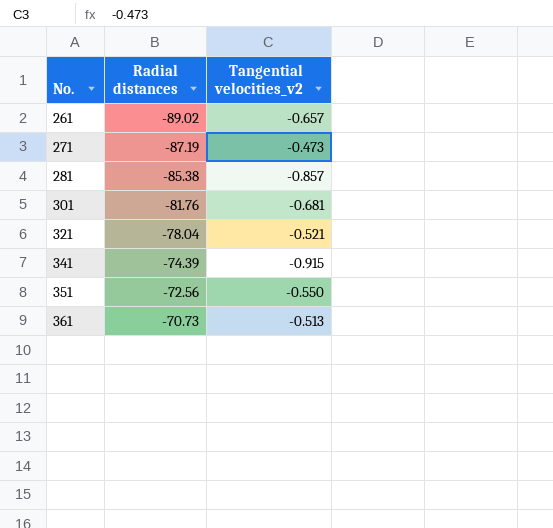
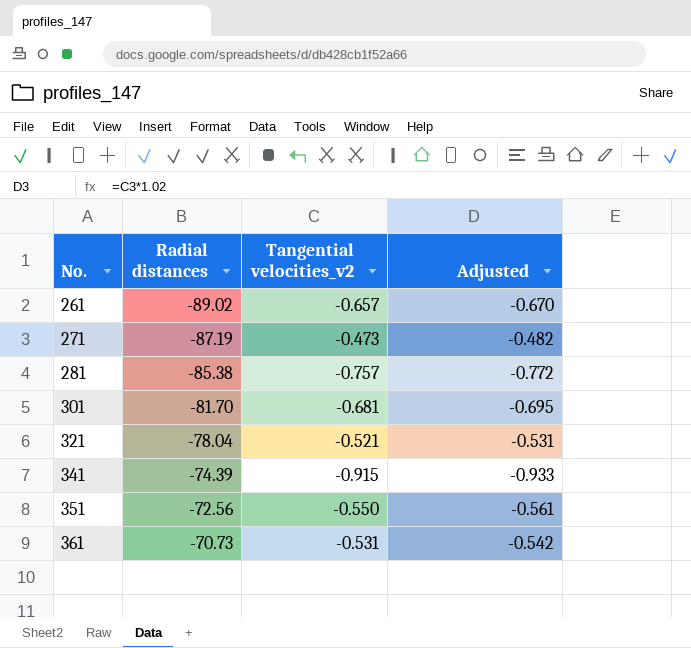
column Adjusted | formula: none -> [Tangential velocities_v2] * 1.02
281 | Tangential velocities_v2: -0.857 -> -0.757
301 | Radial distances: -81.76 -> -81.70
361 | Tangential velocities_v2: -0.513 -> -0.531

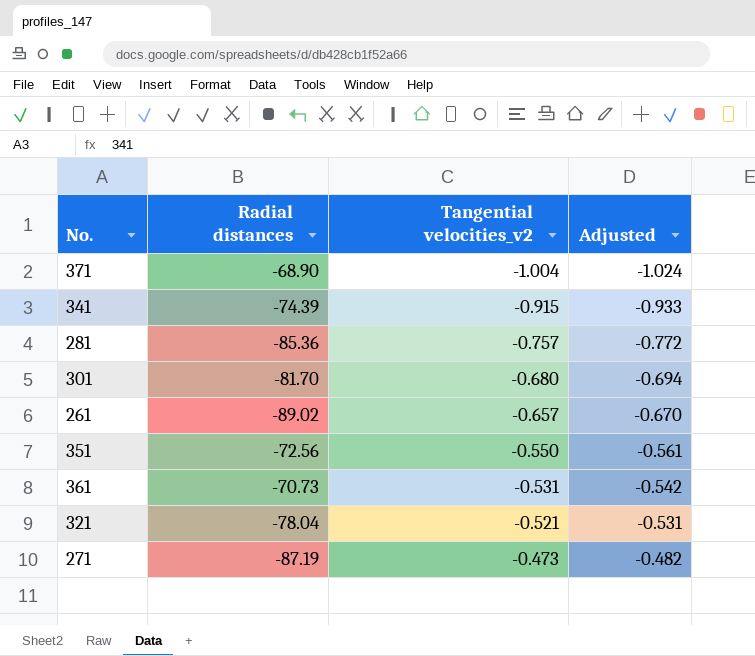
row order: No. ascending -> Tangential velocities_v2 ascending
row 371: none -> -68.90 | -1.004 | -1.024
281 | Radial distances: -85.38 -> -85.36
301 | Tangential velocities_v2: -0.681 -> -0.680
301 | Adjusted: -0.695 -> -0.694

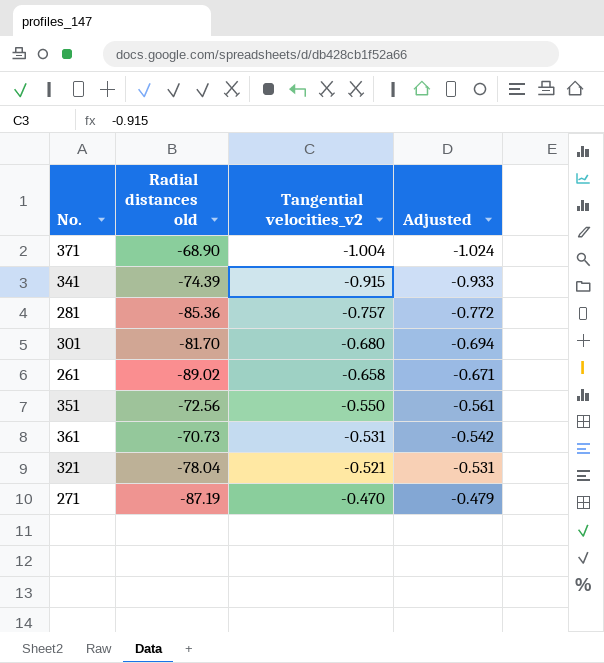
column name: Radial distances -> Radial distances old
261 | Tangential velocities_v2: -0.657 -> -0.658
261 | Adjusted: -0.670 -> -0.671
271 | Tangential velocities_v2: -0.473 -> -0.470
271 | Adjusted: -0.482 -> -0.479

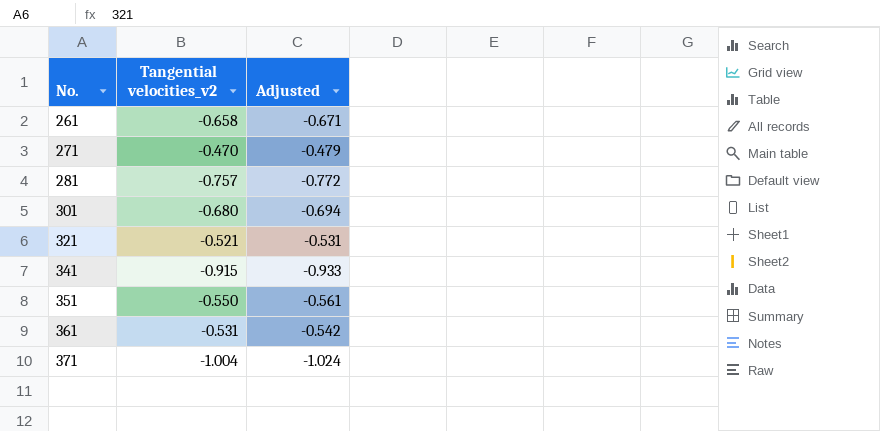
row order: Tangential velocities_v2 ascending -> No. ascending
column Radial distances old | position: 2 -> none

